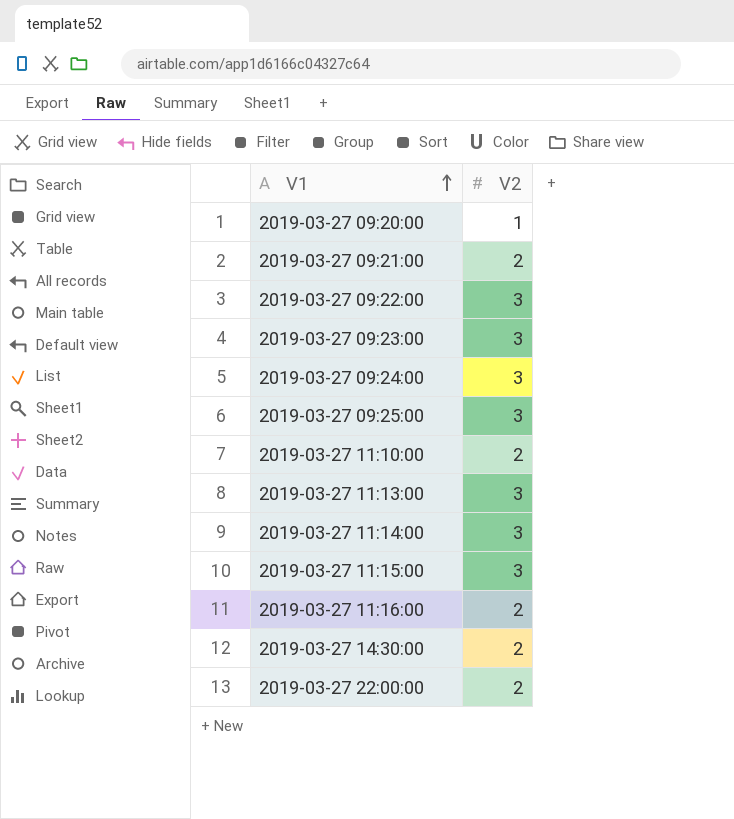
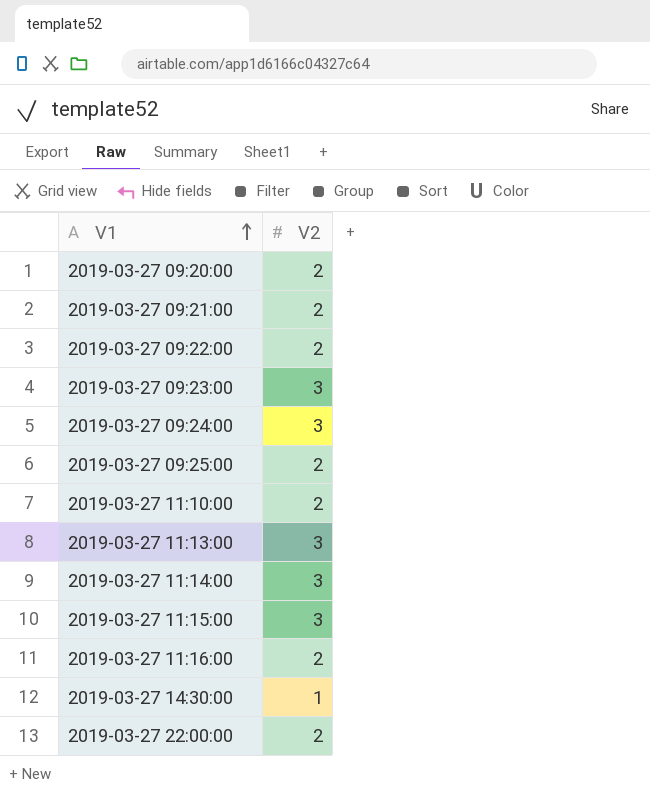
2019-03-27 09:20:00 | V2: 1 -> 2
2019-03-27 09:22:00 | V2: 3 -> 2
2019-03-27 09:25:00 | V2: 3 -> 2
2019-03-27 14:30:00 | V2: 2 -> 1

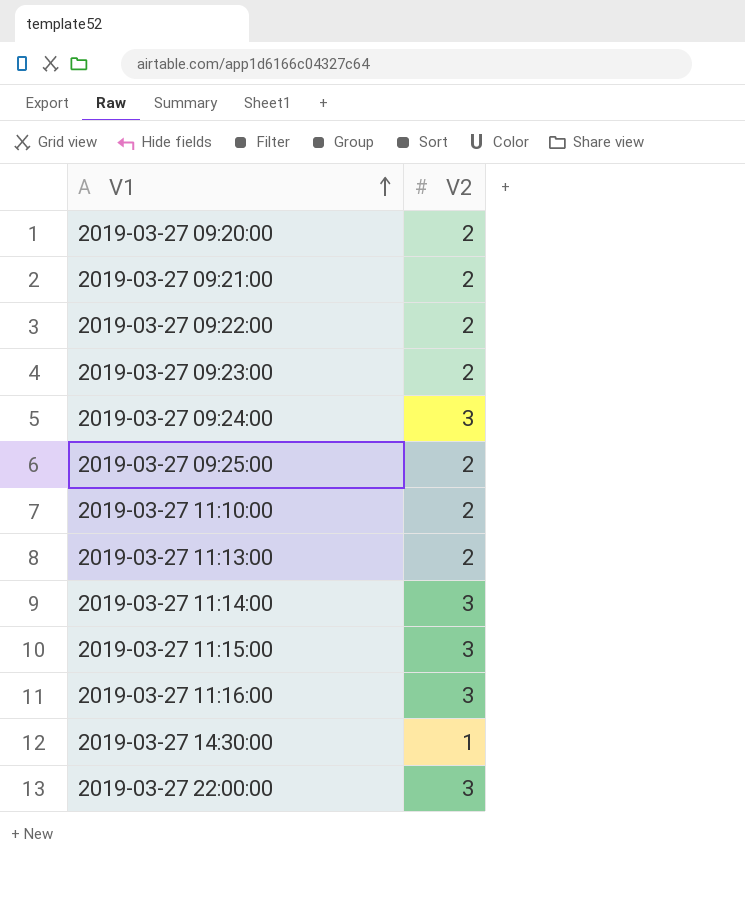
2019-03-27 09:23:00 | V2: 3 -> 2
2019-03-27 11:13:00 | V2: 3 -> 2
2019-03-27 11:16:00 | V2: 2 -> 3
2019-03-27 22:00:00 | V2: 2 -> 3

